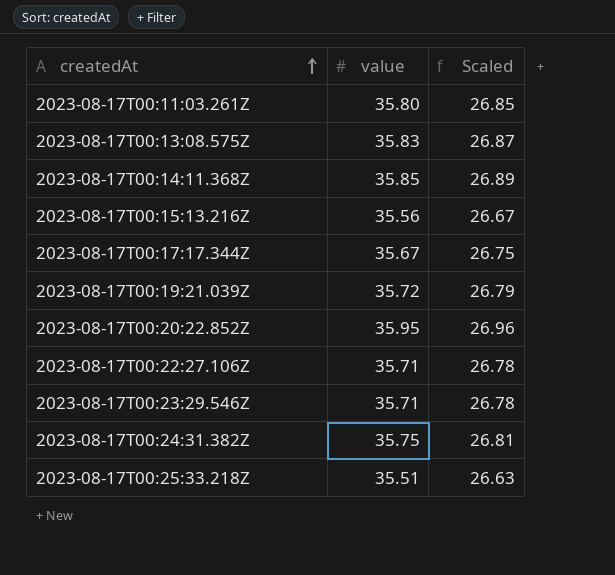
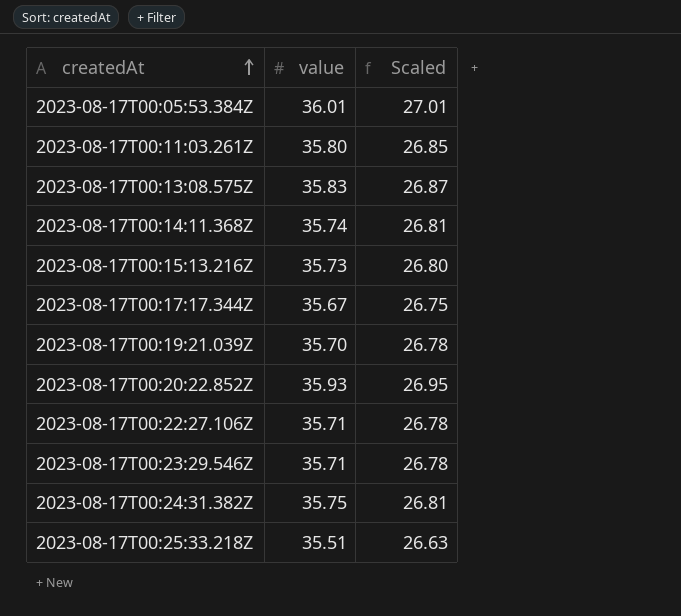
row 2023-08-17T00:05:53.384Z: none -> 36.01 | 27.01
2023-08-17T00:14:11.368Z | value: 35.85 -> 35.74
2023-08-17T00:14:11.368Z | Scaled: 26.89 -> 26.81
2023-08-17T00:15:13.216Z | value: 35.56 -> 35.73
2023-08-17T00:15:13.216Z | Scaled: 26.67 -> 26.80
2023-08-17T00:19:21.039Z | value: 35.72 -> 35.70
2023-08-17T00:19:21.039Z | Scaled: 26.79 -> 26.78
2023-08-17T00:20:22.852Z | value: 35.95 -> 35.93
2023-08-17T00:20:22.852Z | Scaled: 26.96 -> 26.95

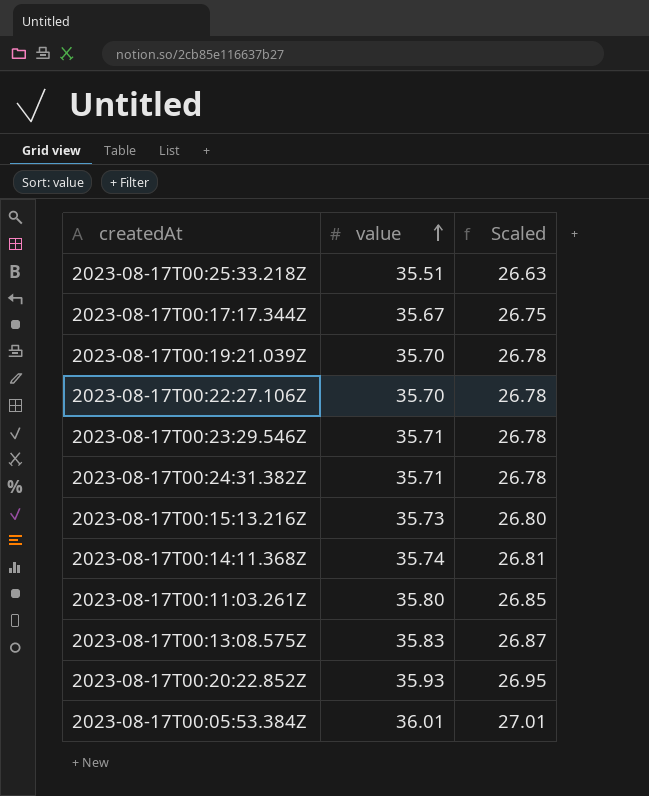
row order: createdAt ascending -> value ascending
2023-08-17T00:22:27.106Z | value: 35.71 -> 35.70
2023-08-17T00:24:31.382Z | value: 35.75 -> 35.71
2023-08-17T00:24:31.382Z | Scaled: 26.81 -> 26.78

